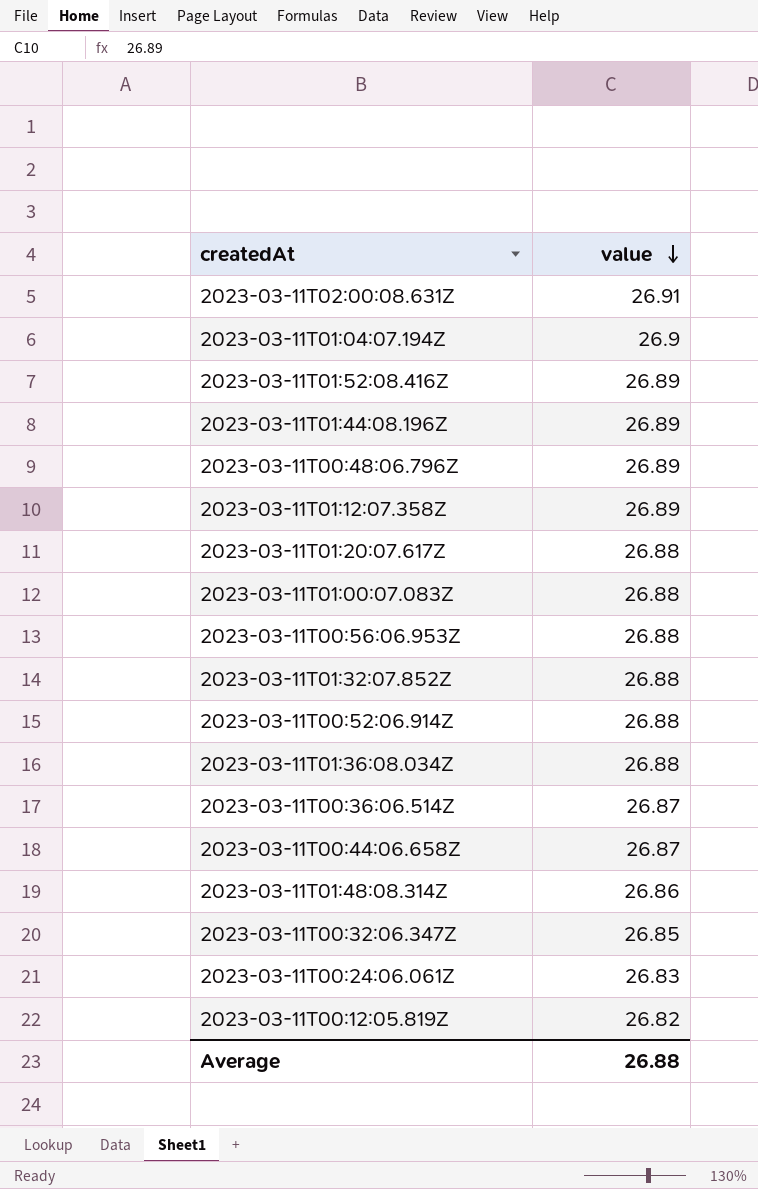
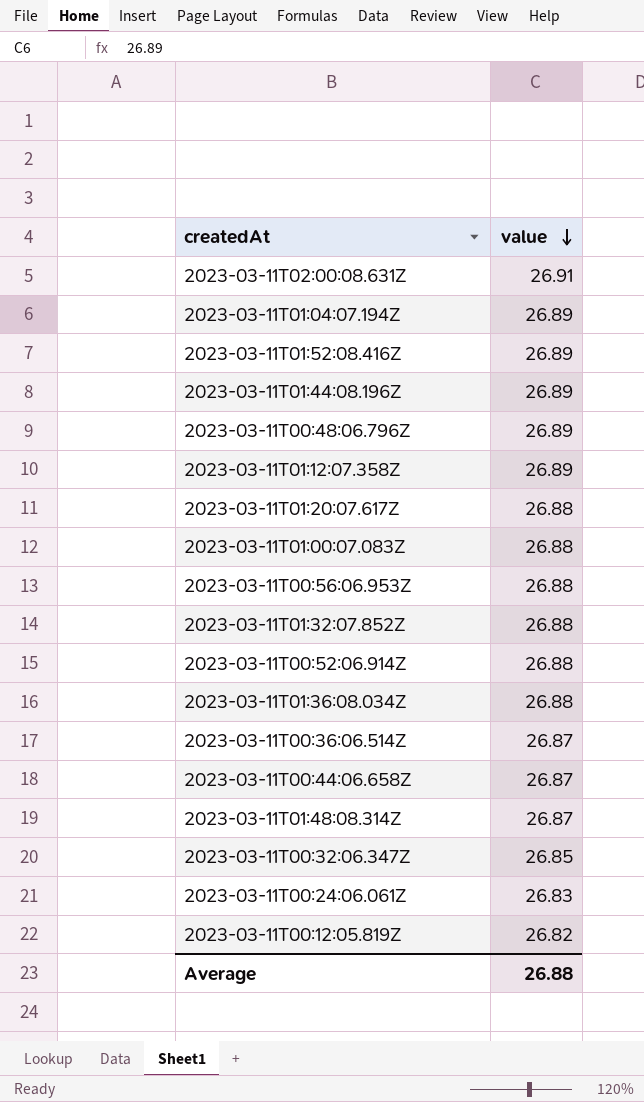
2023-03-11T01:04:07.194Z | value: 26.9 -> 26.89
2023-03-11T01:48:08.314Z | value: 26.86 -> 26.87

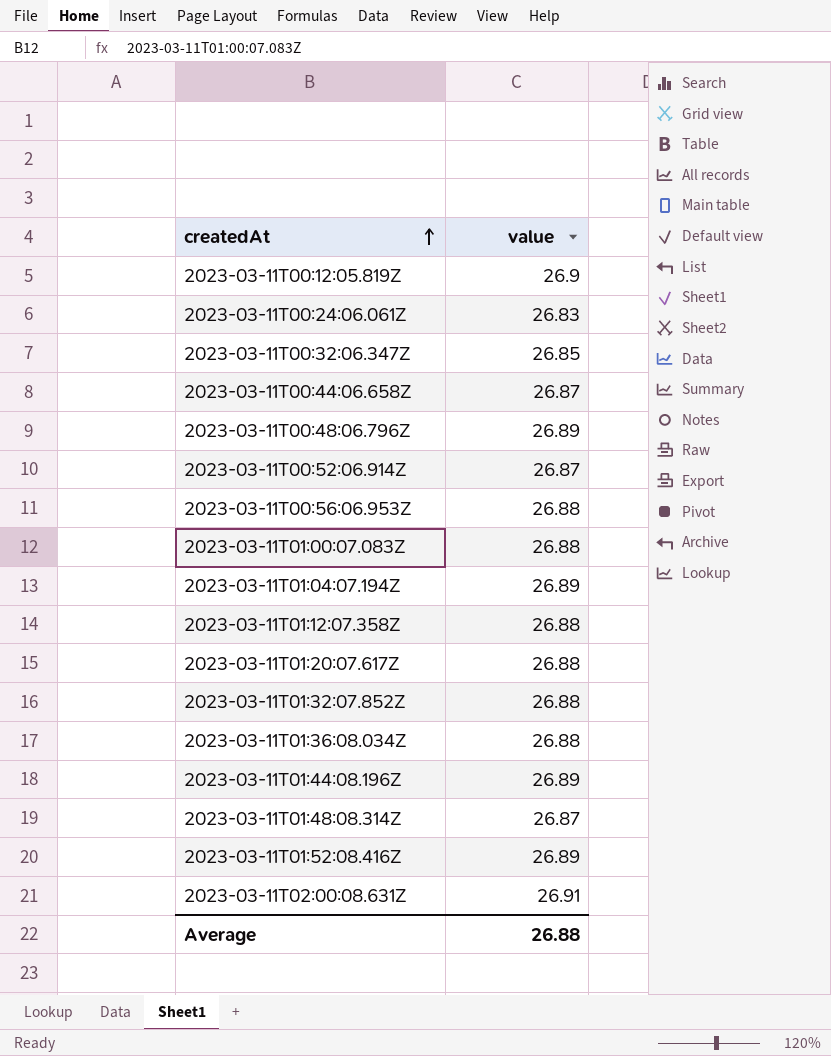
row order: value descending -> createdAt ascending
row 2023-03-11T00:36:06.514Z: 26.87 -> none
2023-03-11T00:12:05.819Z | value: 26.82 -> 26.9
2023-03-11T00:52:06.914Z | value: 26.88 -> 26.87
2023-03-11T01:12:07.358Z | value: 26.89 -> 26.88

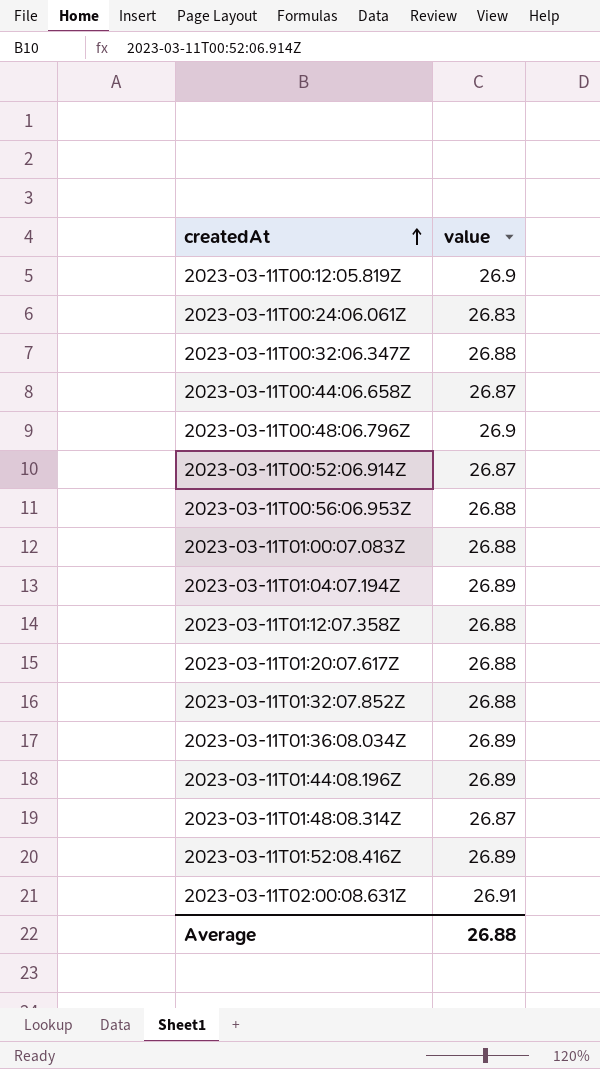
2023-03-11T00:32:06.347Z | value: 26.85 -> 26.88
2023-03-11T00:48:06.796Z | value: 26.89 -> 26.9
2023-03-11T01:36:08.034Z | value: 26.88 -> 26.89

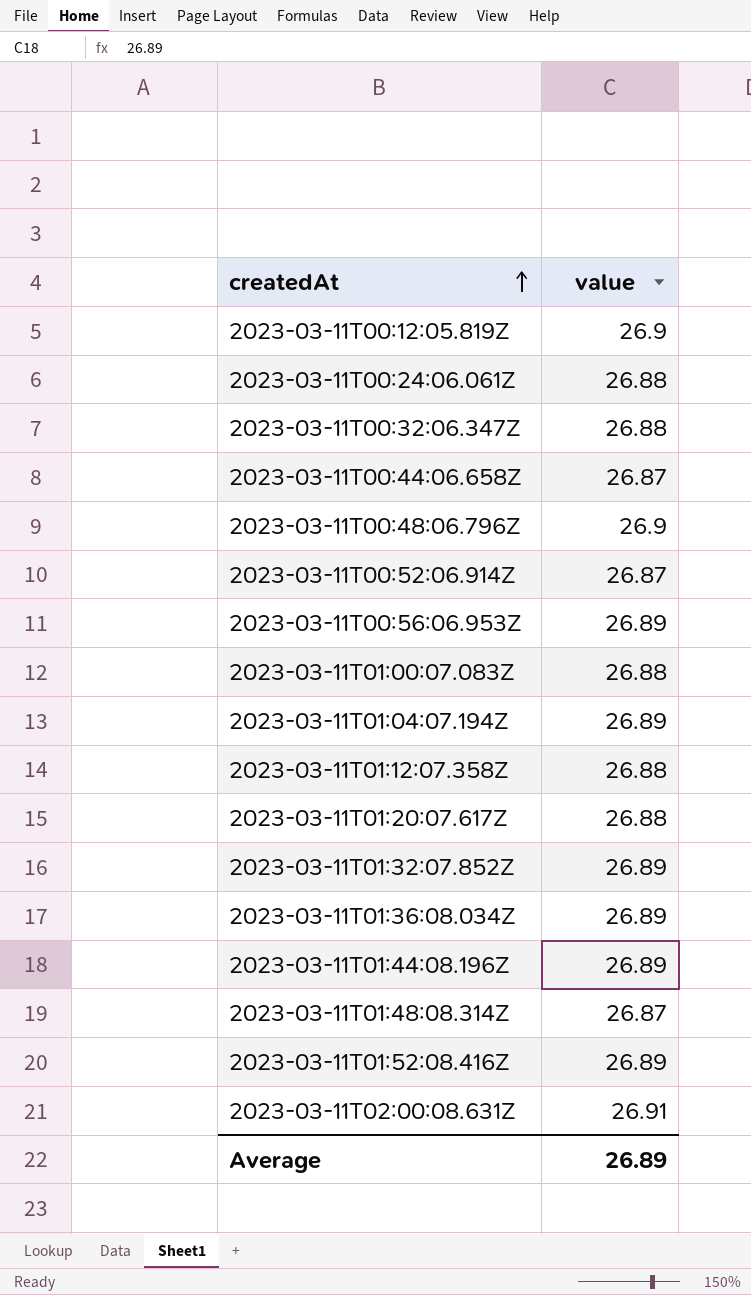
2023-03-11T00:24:06.061Z | value: 26.83 -> 26.88
2023-03-11T00:56:06.953Z | value: 26.88 -> 26.89
2023-03-11T01:32:07.852Z | value: 26.88 -> 26.89
Average | value: 26.88 -> 26.89

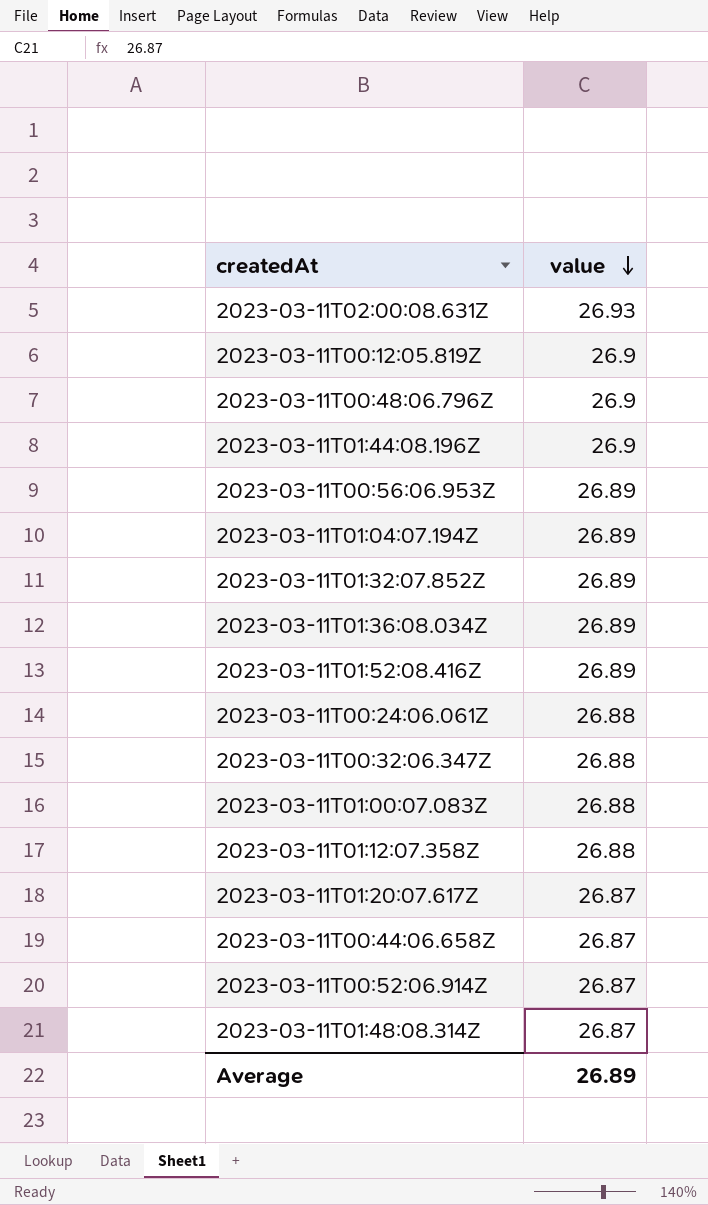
row order: createdAt ascending -> value descending
2023-03-11T02:00:08.631Z | value: 26.91 -> 26.93
2023-03-11T01:44:08.196Z | value: 26.89 -> 26.9
2023-03-11T01:20:07.617Z | value: 26.88 -> 26.87

